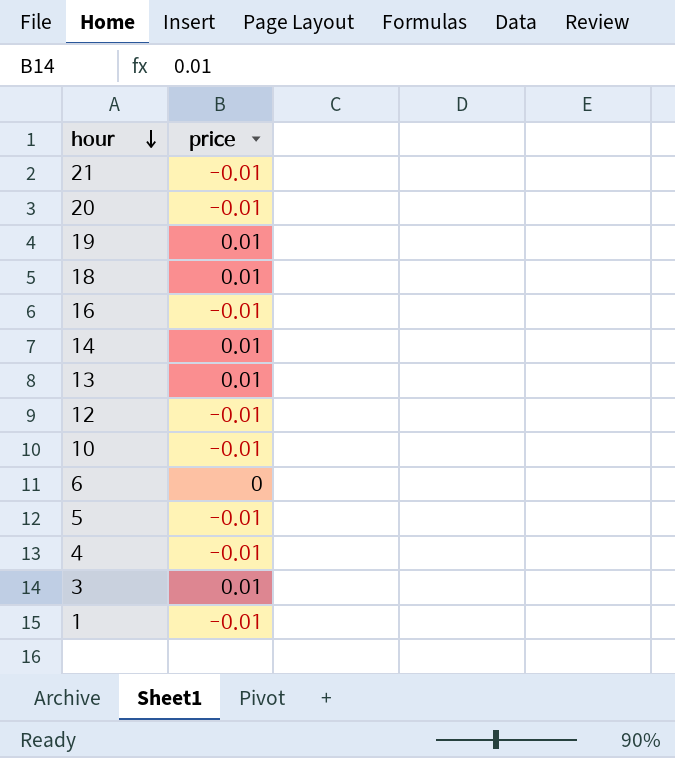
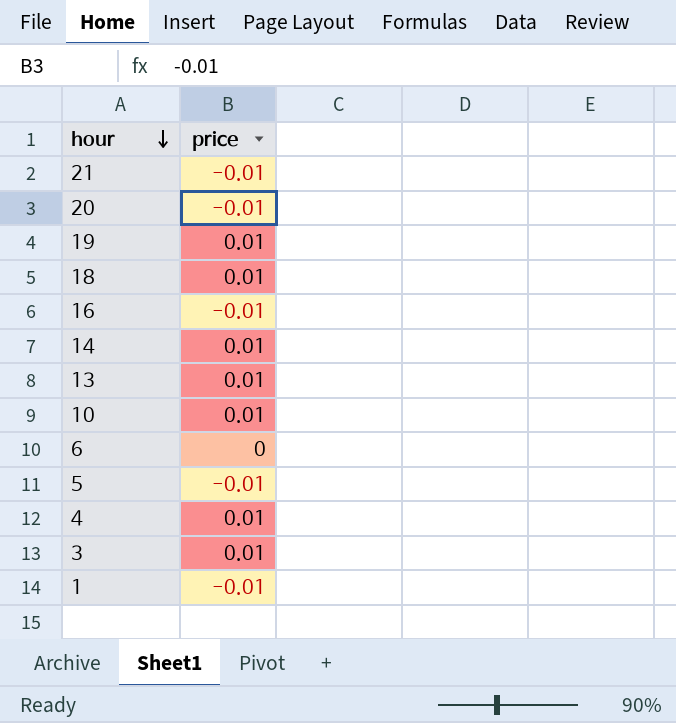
row 12: -0.01 -> none
10 | price: -0.01 -> 0.01
4 | price: -0.01 -> 0.01

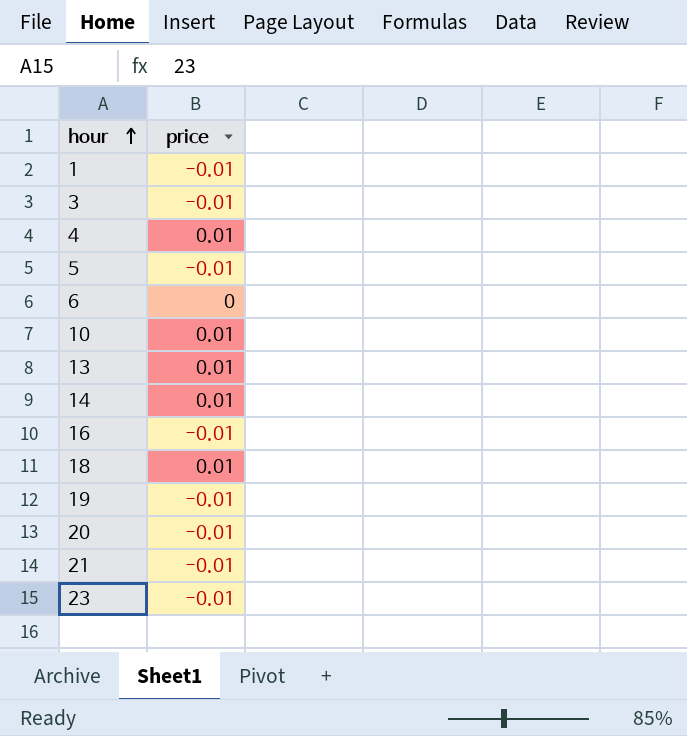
row order: hour descending -> hour ascending
3 | price: 0.01 -> -0.01
19 | price: 0.01 -> -0.01
row 23: none -> -0.01

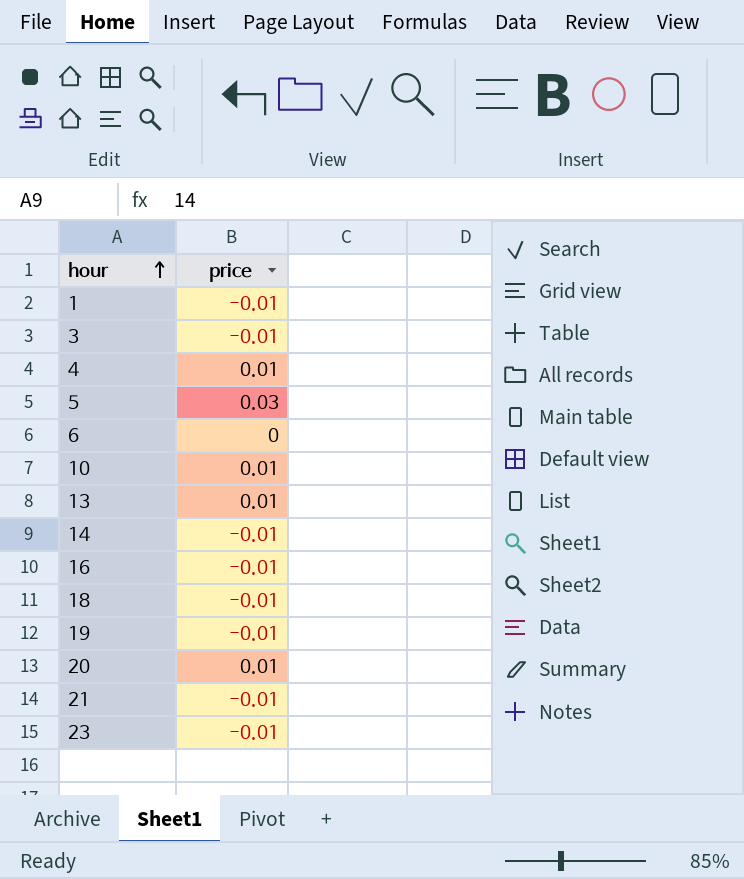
5 | price: -0.01 -> 0.03
14 | price: 0.01 -> -0.01
18 | price: 0.01 -> -0.01
20 | price: -0.01 -> 0.01

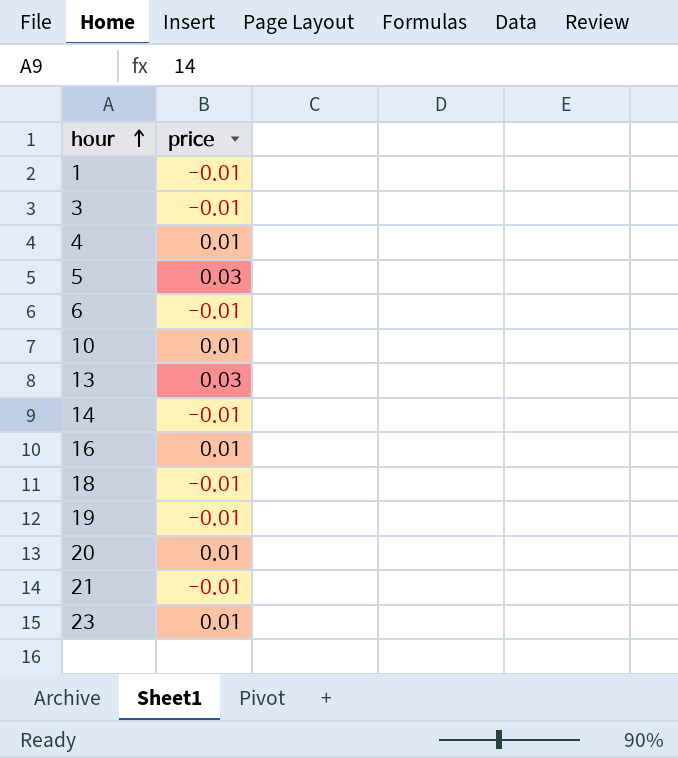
6 | price: 0 -> -0.01
13 | price: 0.01 -> 0.03
16 | price: -0.01 -> 0.01
23 | price: -0.01 -> 0.01

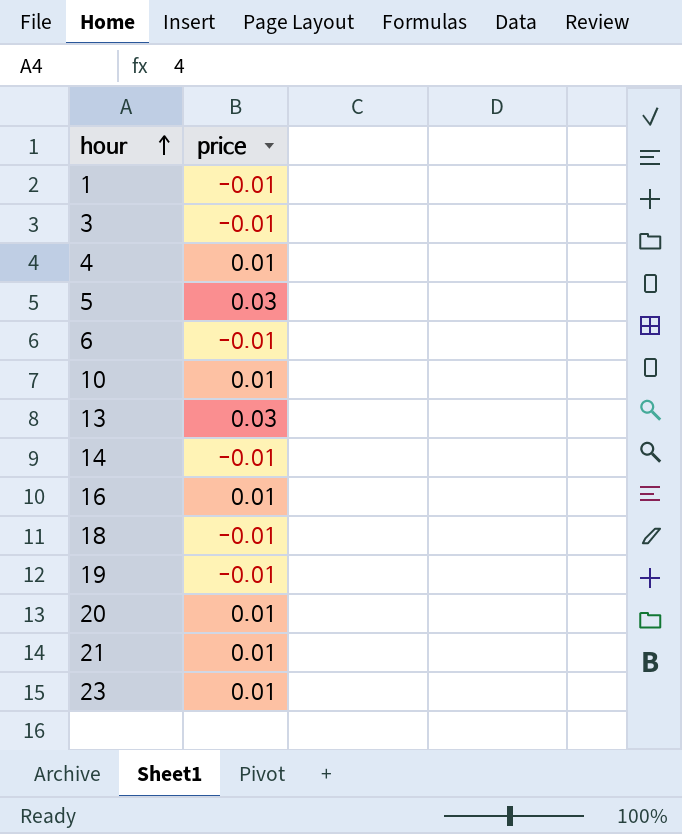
21 | price: -0.01 -> 0.01

